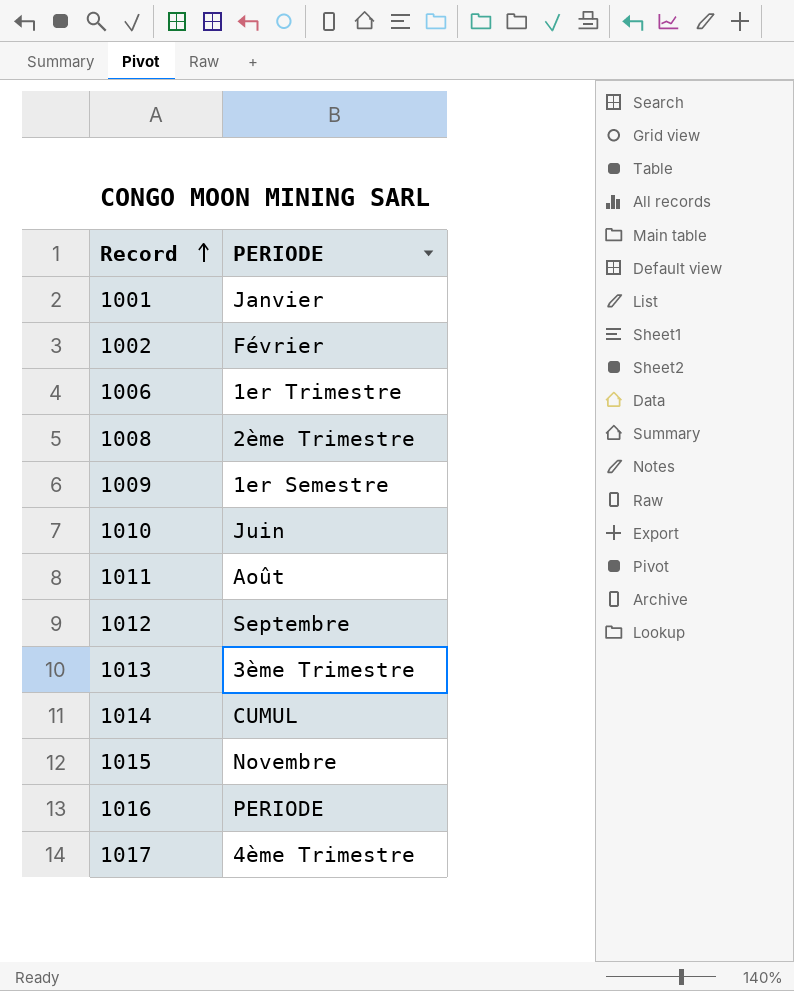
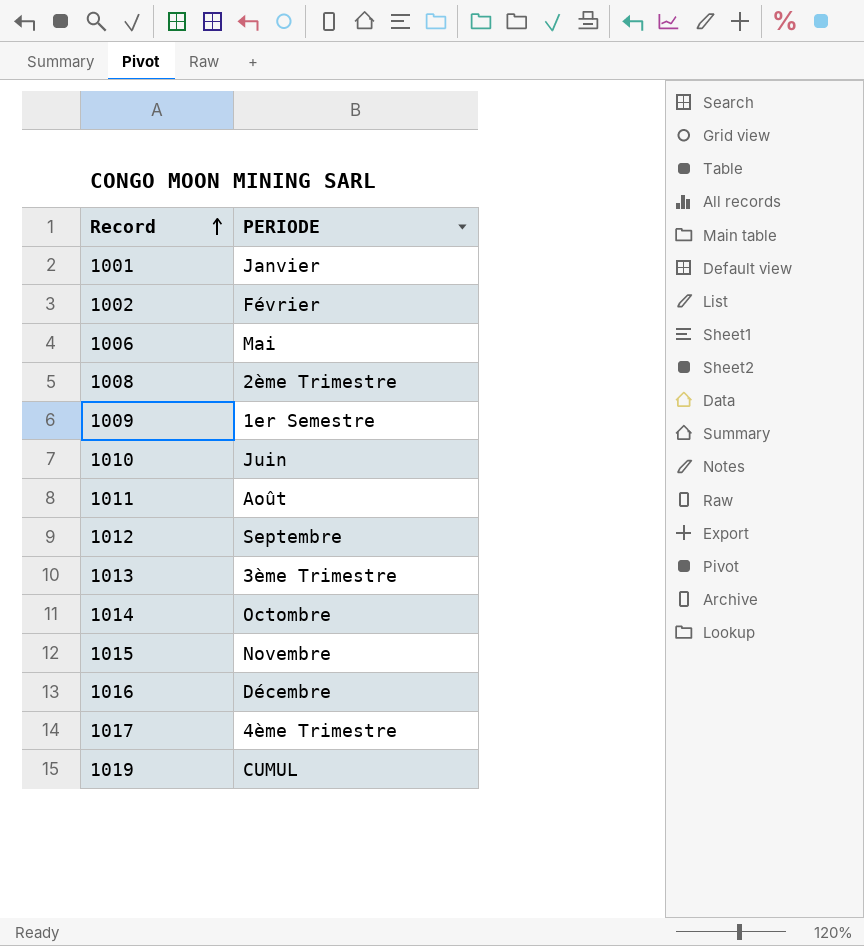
1006 | PERIODE: 1er Trimestre -> Mai
1014 | PERIODE: CUMUL -> Octombre
1016 | PERIODE: PERIODE -> Décembre
row 1019: none -> CUMUL

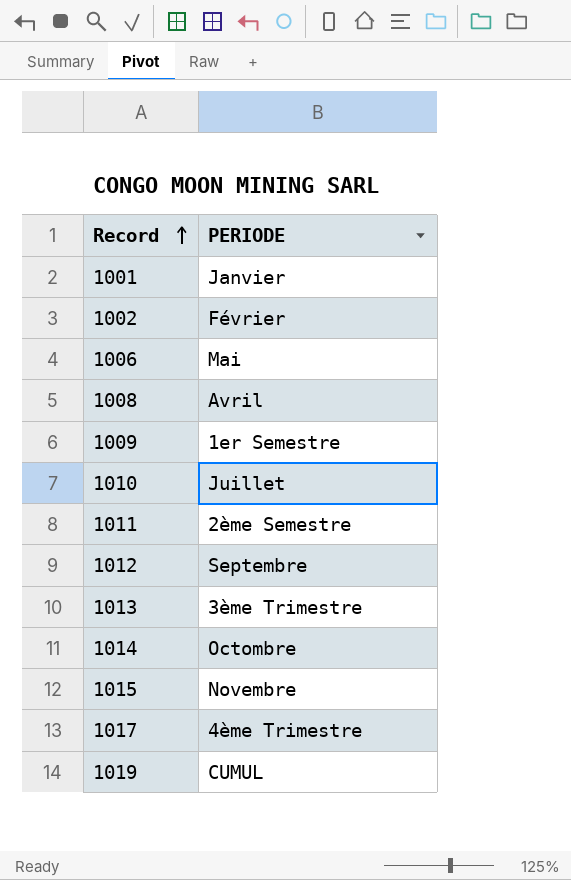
row 1016: Décembre -> none
1008 | PERIODE: 2ème Trimestre -> Avril
1010 | PERIODE: Juin -> Juillet
1011 | PERIODE: Août -> 2ème Semestre

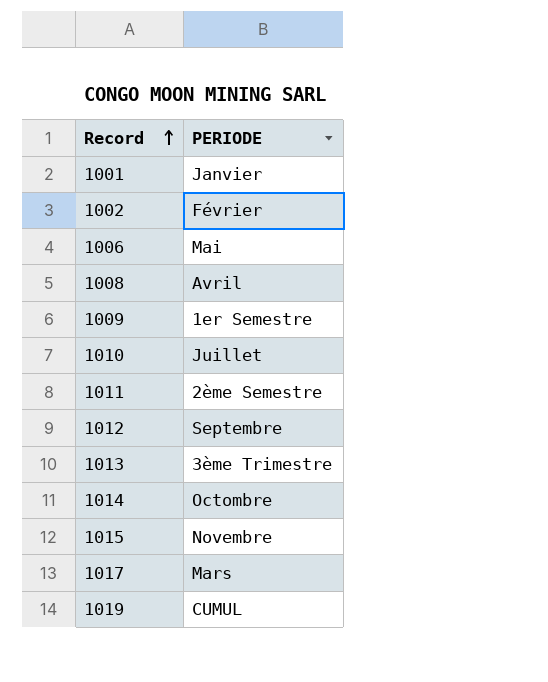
1017 | PERIODE: 4ème Trimestre -> Mars

